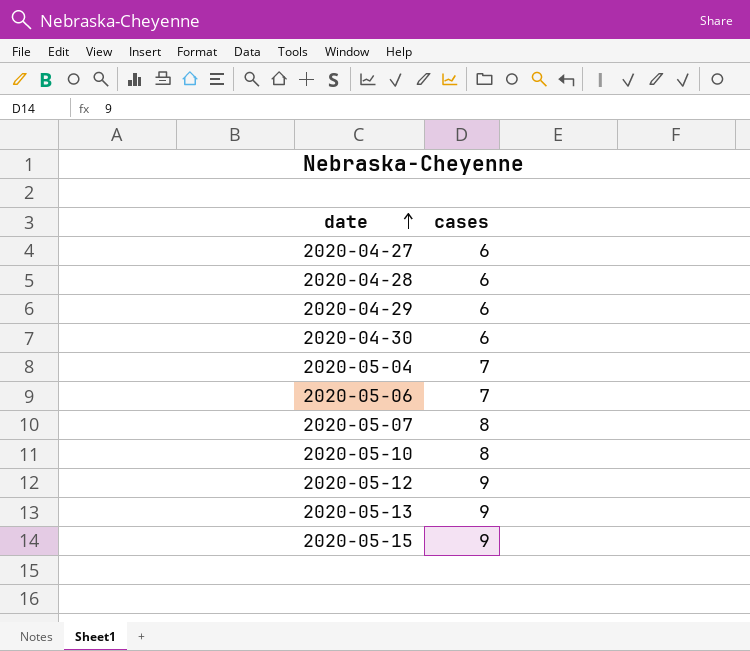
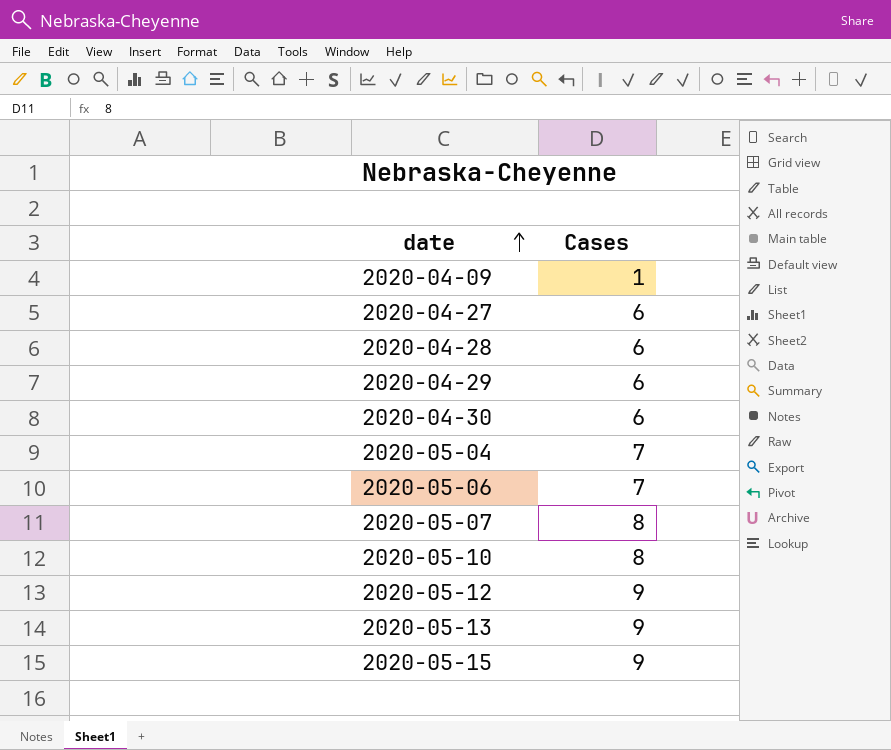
column name: cases -> Cases
row 2020-04-09: none -> 1

